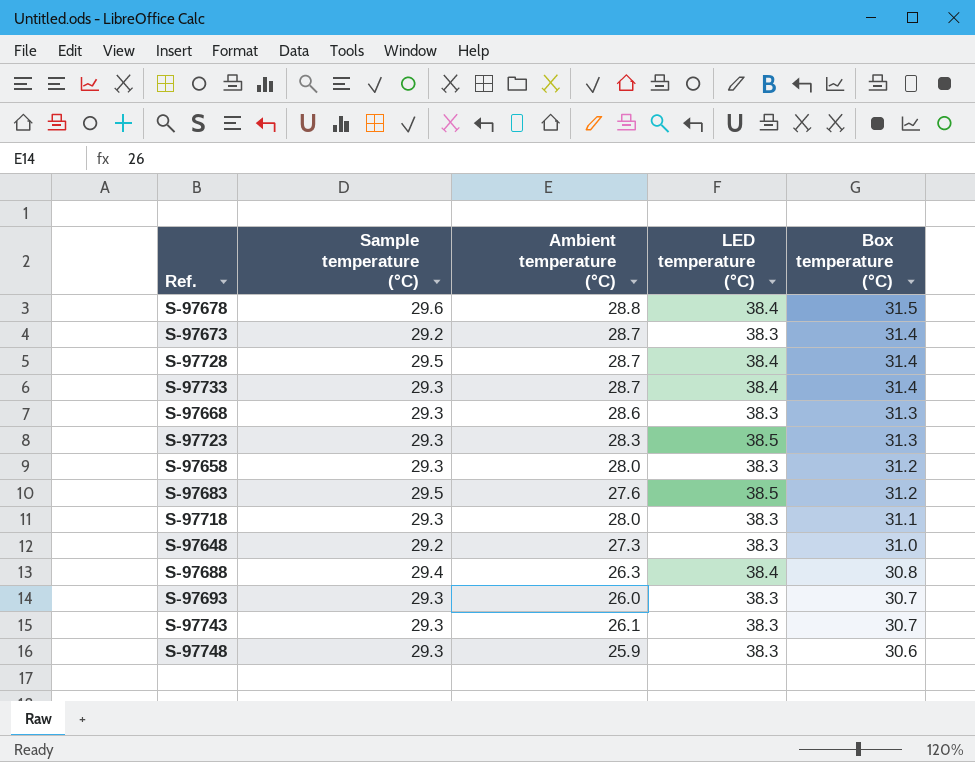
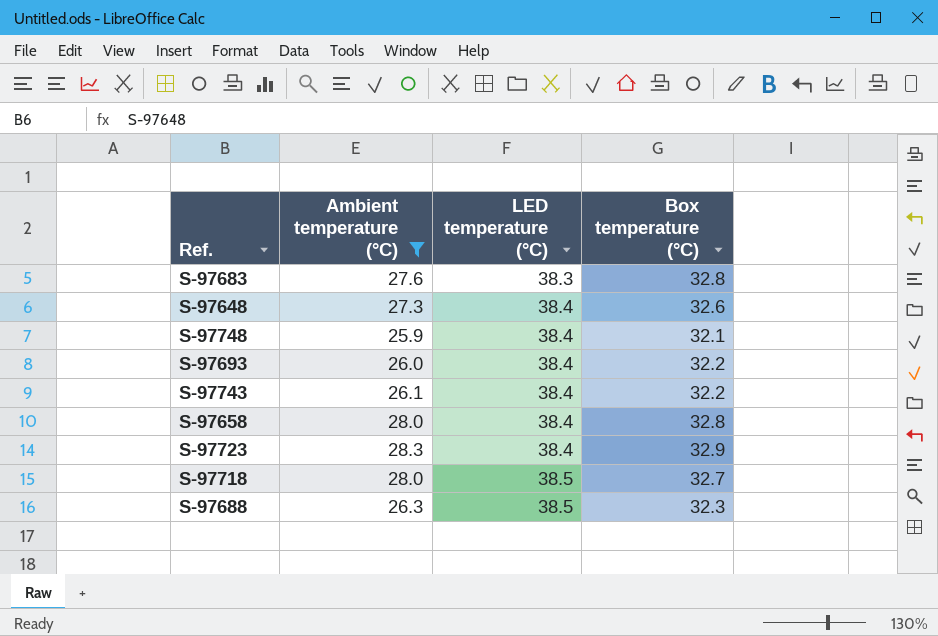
filter: none -> Ambient temperature (°C) <= 28.3
row order: Box temperature (°C) descending -> LED temperature (°C) ascending
column Sample temperature (°C) | position: 2 -> none
S-97683 | LED temperature (°C): 38.5 -> 38.3
S-97683 | Box temperature (°C): 31.2 -> 32.8
S-97648 | LED temperature (°C): 38.3 -> 38.4
S-97648 | Box temperature (°C): 31.0 -> 32.6
S-97748 | LED temperature (°C): 38.3 -> 38.4
S-97748 | Box temperature (°C): 30.6 -> 32.1
S-97693 | LED temperature (°C): 38.3 -> 38.4
S-97693 | Box temperature (°C): 30.7 -> 32.2
S-97743 | LED temperature (°C): 38.3 -> 38.4
S-97743 | Box temperature (°C): 30.7 -> 32.2
S-97658 | LED temperature (°C): 38.3 -> 38.4
S-97658 | Box temperature (°C): 31.2 -> 32.8
S-97723 | LED temperature (°C): 38.5 -> 38.4
S-97723 | Box temperature (°C): 31.3 -> 32.9
S-97718 | LED temperature (°C): 38.3 -> 38.5
S-97718 | Box temperature (°C): 31.1 -> 32.7
S-97688 | LED temperature (°C): 38.4 -> 38.5
S-97688 | Box temperature (°C): 30.8 -> 32.3

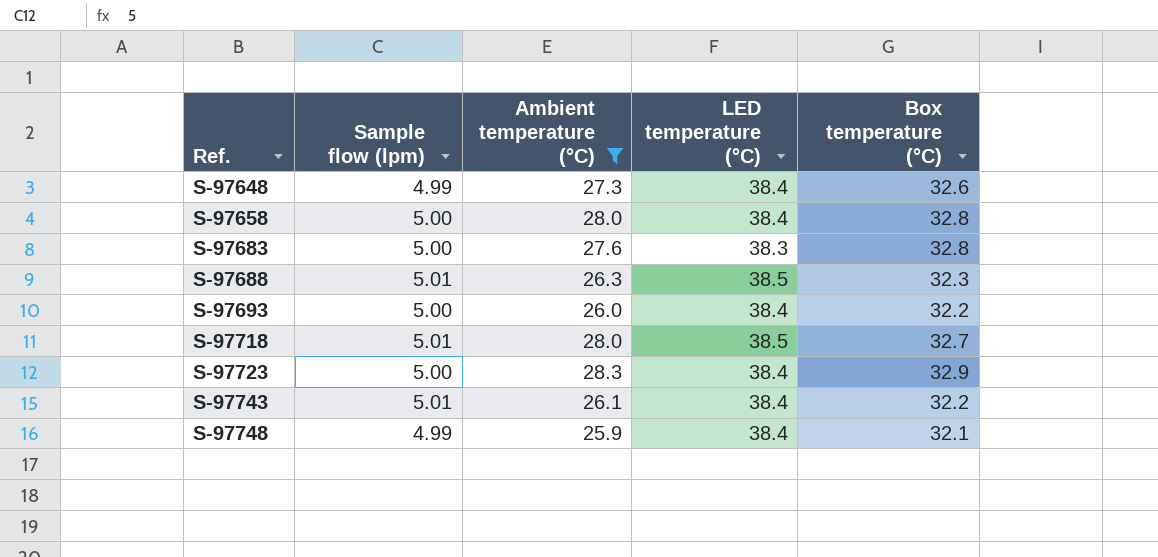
row order: LED temperature (°C) ascending -> Ref. ascending
column Sample flow (lpm) | position: none -> 2

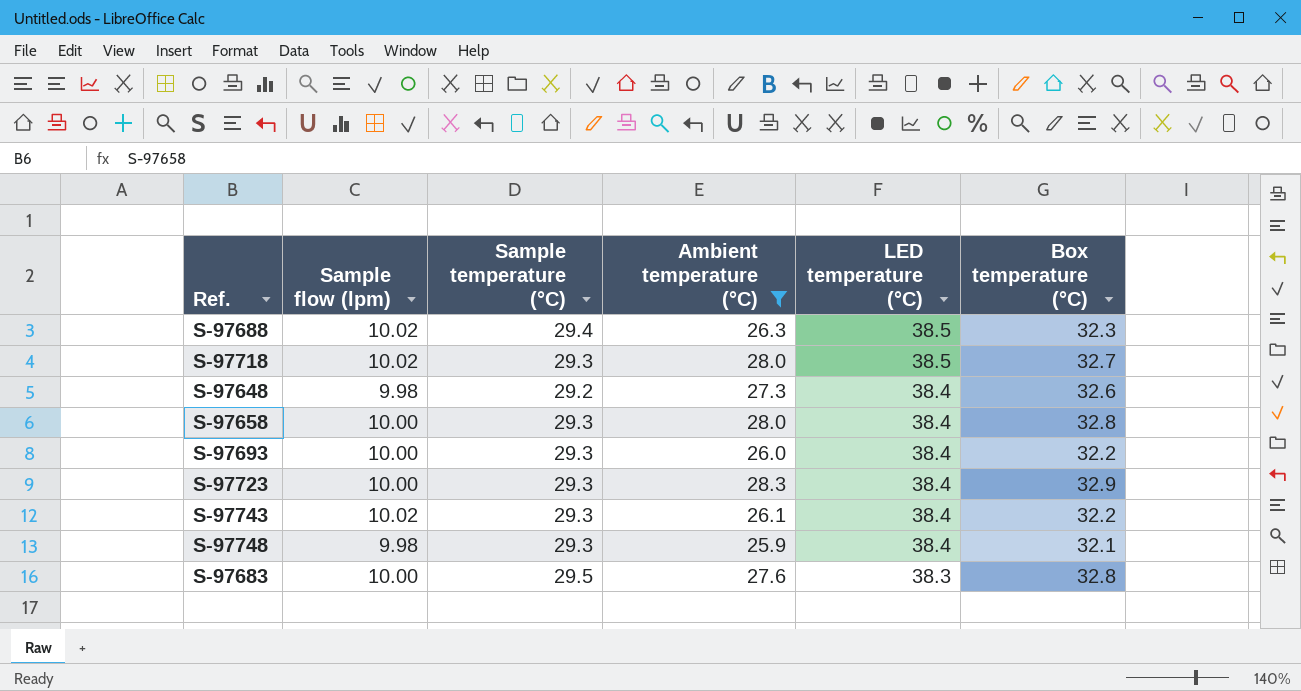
row order: Ref. ascending -> LED temperature (°C) descending
column Sample temperature (°C) | position: none -> 3
S-97688 | Sample flow (lpm): 5.01 -> 10.02
S-97718 | Sample flow (lpm): 5.01 -> 10.02
S-97648 | Sample flow (lpm): 4.99 -> 9.98
S-97658 | Sample flow (lpm): 5.00 -> 10.00
S-97693 | Sample flow (lpm): 5.00 -> 10.00
S-97723 | Sample flow (lpm): 5.00 -> 10.00
S-97743 | Sample flow (lpm): 5.01 -> 10.02
S-97748 | Sample flow (lpm): 4.99 -> 9.98
S-97683 | Sample flow (lpm): 5.00 -> 10.00

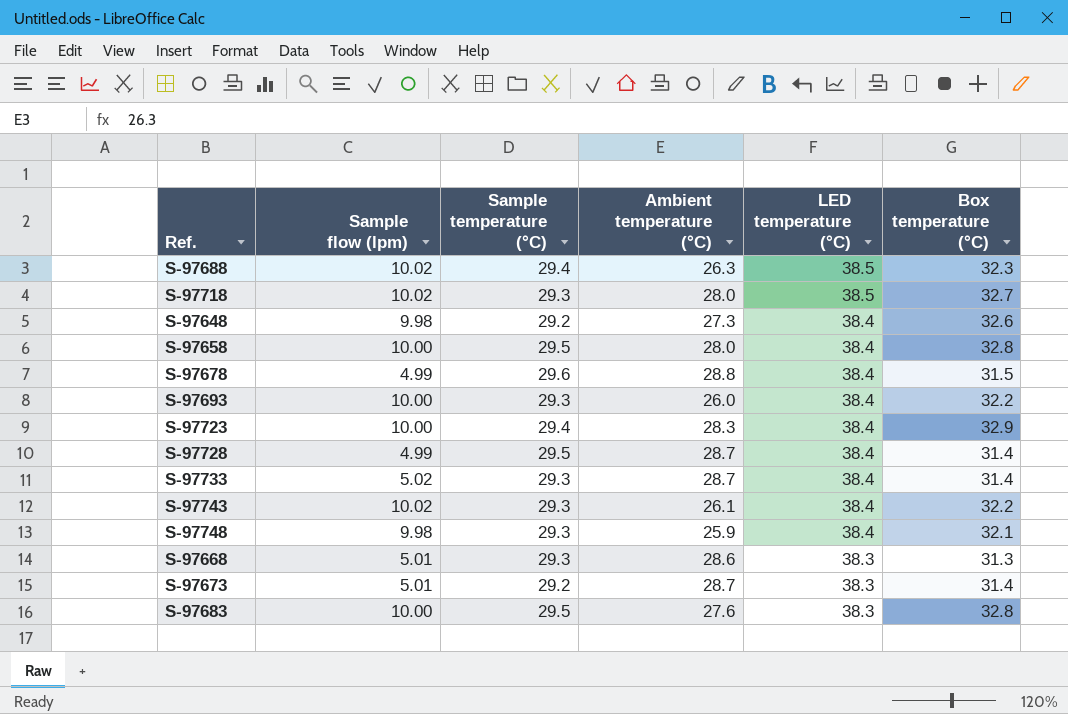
filter: Ambient temperature (°C) <= 28.3 -> none
S-97658 | Sample temperature (°C): 29.3 -> 29.5
S-97723 | Sample temperature (°C): 29.3 -> 29.4

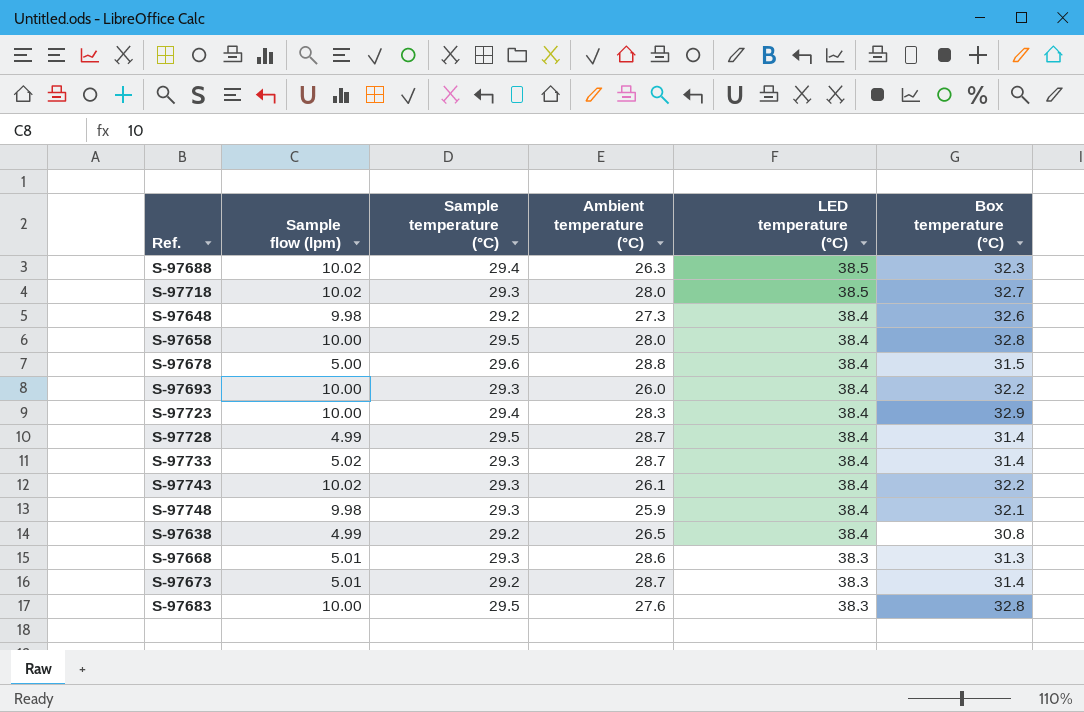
S-97678 | Sample flow (lpm): 4.99 -> 5.00
row S-97638: none -> 4.99 | 29.2 | 26.5 | 38.4 | 30.8

